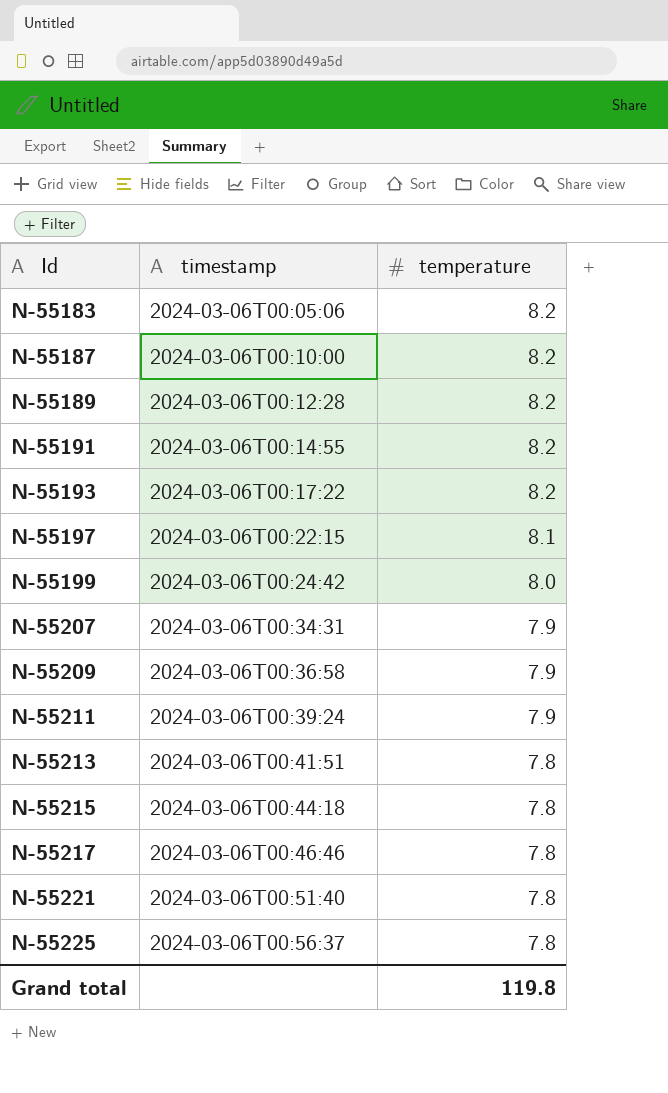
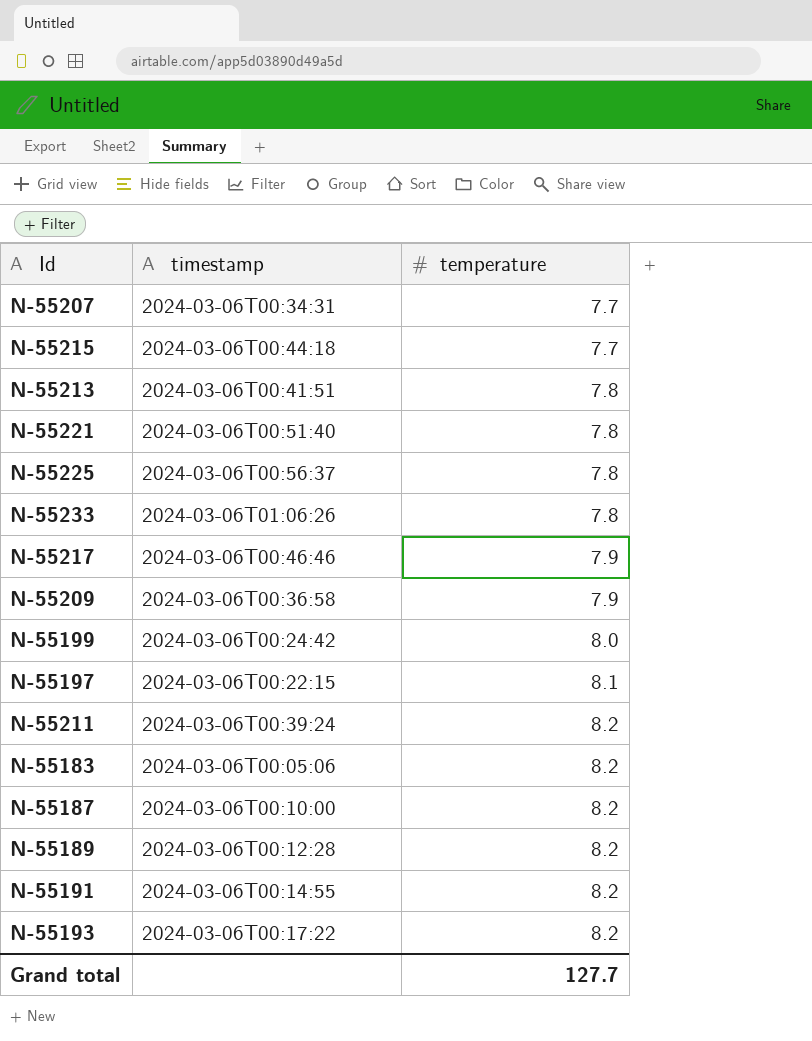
row order: Id ascending -> temperature ascending
N-55207 | temperature: 7.9 -> 7.7
N-55215 | temperature: 7.8 -> 7.7
row N-55233: none -> 2024-03-06T01:06:26 | 7.8
N-55217 | temperature: 7.8 -> 7.9
N-55211 | temperature: 7.9 -> 8.2
Grand total | temperature: 119.8 -> 127.7

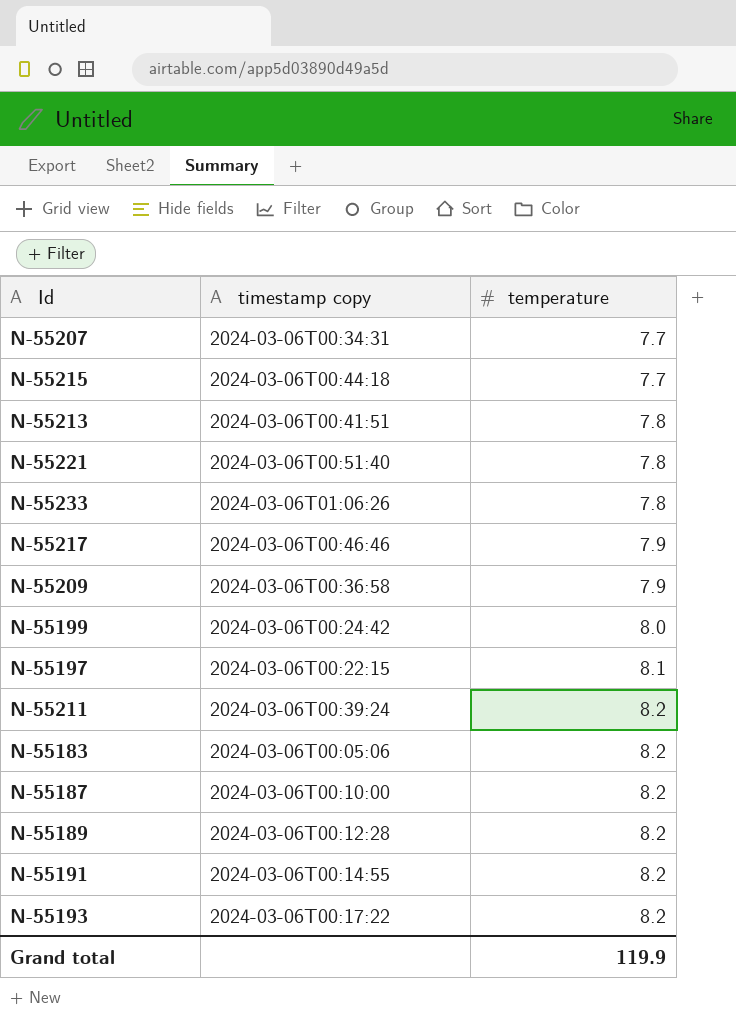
column name: timestamp -> timestamp copy
row N-55225: 2024-03-06T00:56:37 | 7.8 -> none
Grand total | temperature: 127.7 -> 119.9

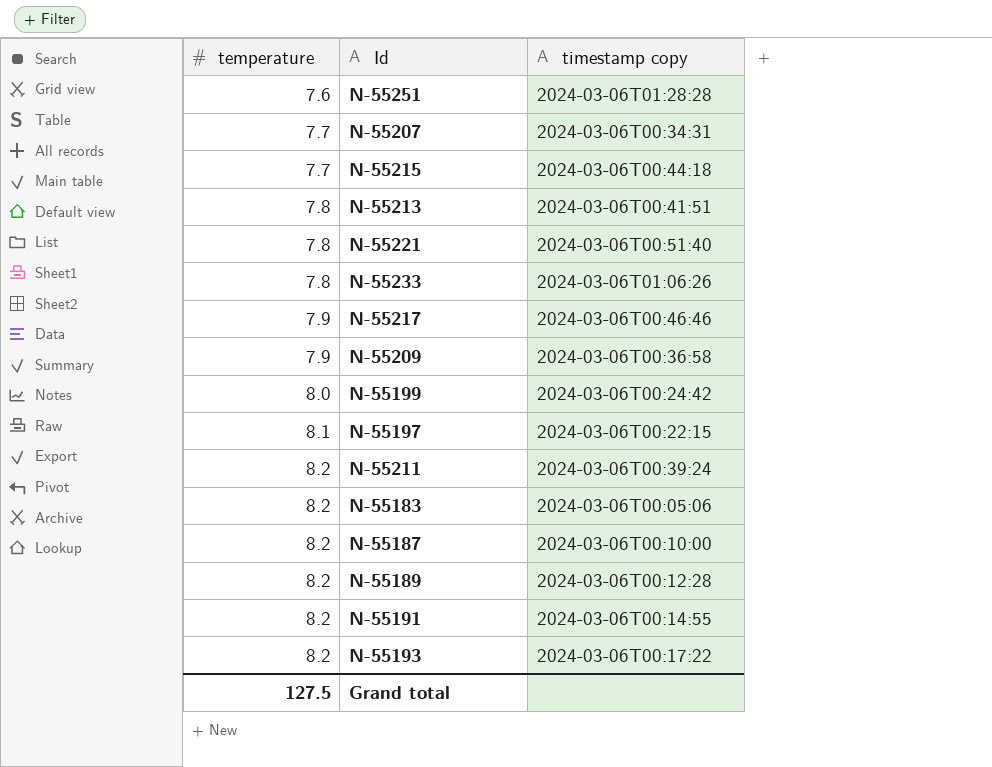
column temperature | position: 3 -> 1
row N-55251: none -> 7.6 | 2024-03-06T01:28:28
Grand total | temperature: 119.9 -> 127.5

